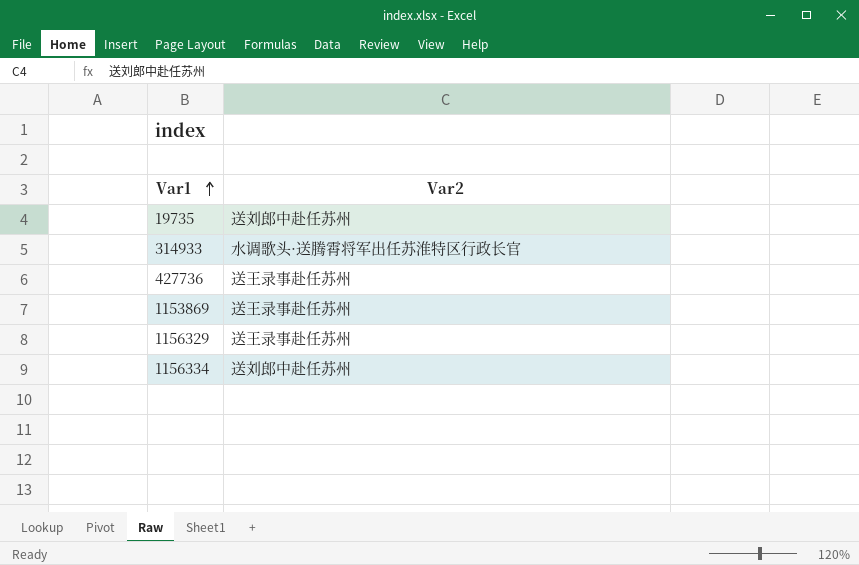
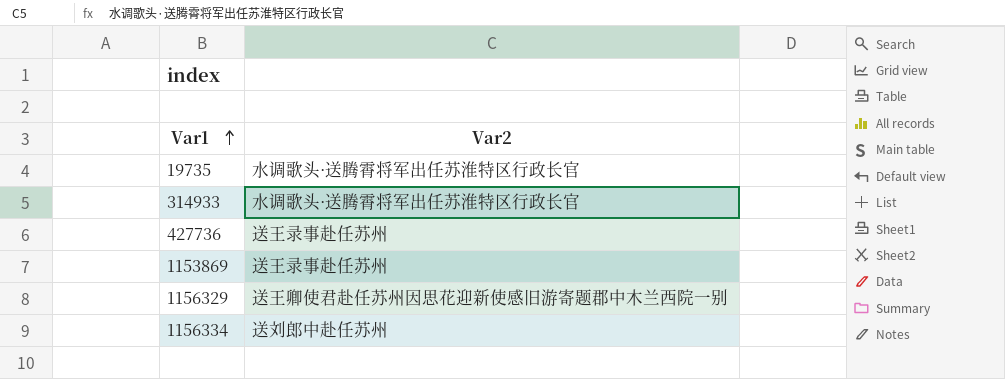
19735 | Var2: 送刘郎中赴任苏州 -> 水调歌头·送腾霄将军出任苏淮特区行政长官
1156329 | Var2: 送王录事赴任苏州 -> 送王卿使君赴任苏州因思花迎新使感旧游寄题郡中木兰西院一别

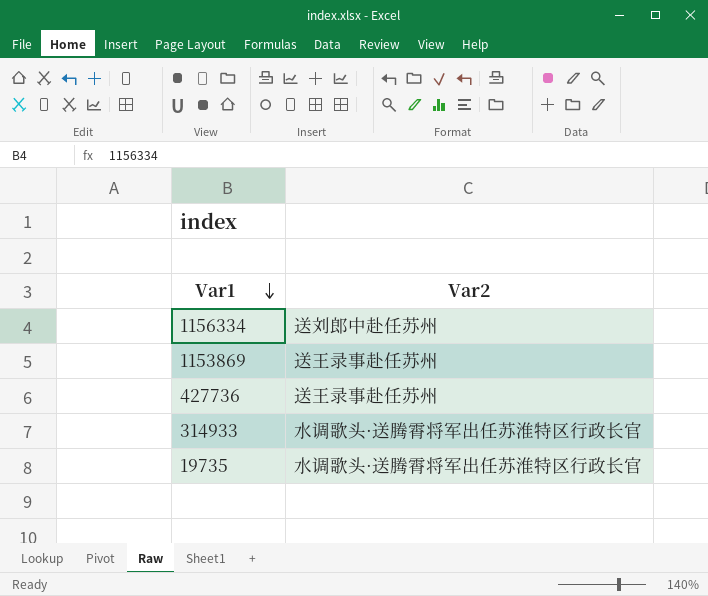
row order: Var1 ascending -> Var1 descending
row 1156329: 送王卿使君赴任苏州因思花迎新使感旧游寄题郡中木兰西院一别 -> none

